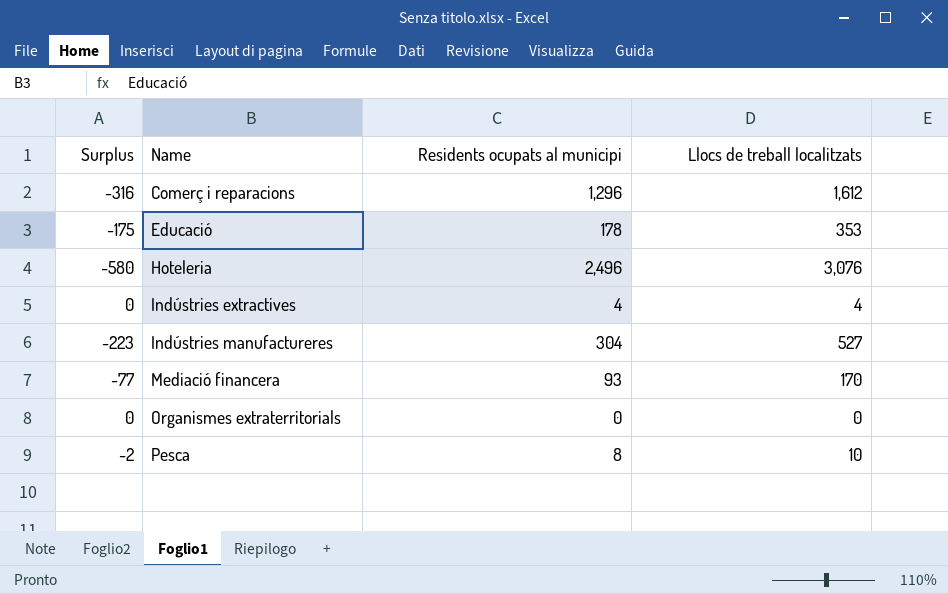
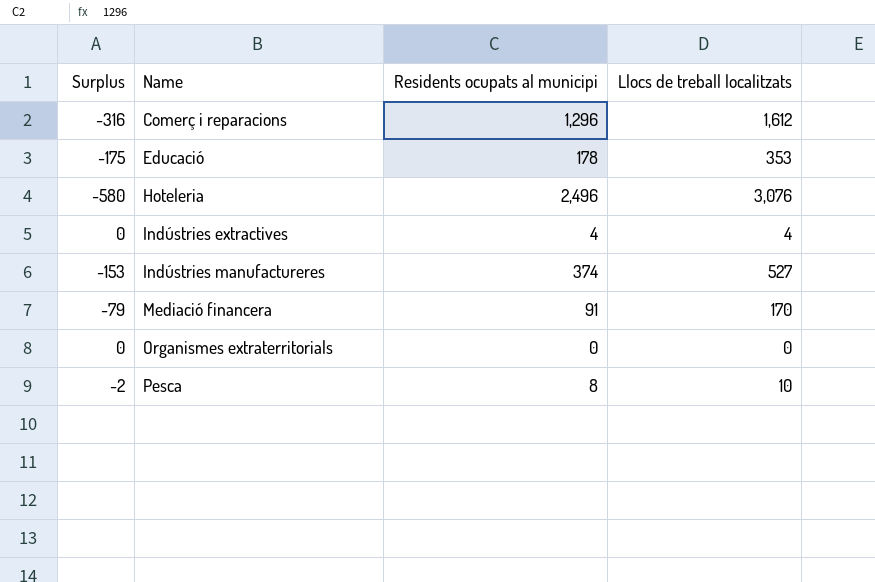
Indústries manufactureres | Surplus: -223 -> -153
Indústries manufactureres | Residents ocupats al municipi: 304 -> 374
Mediació financera | Surplus: -77 -> -79
Mediació financera | Residents ocupats al municipi: 93 -> 91

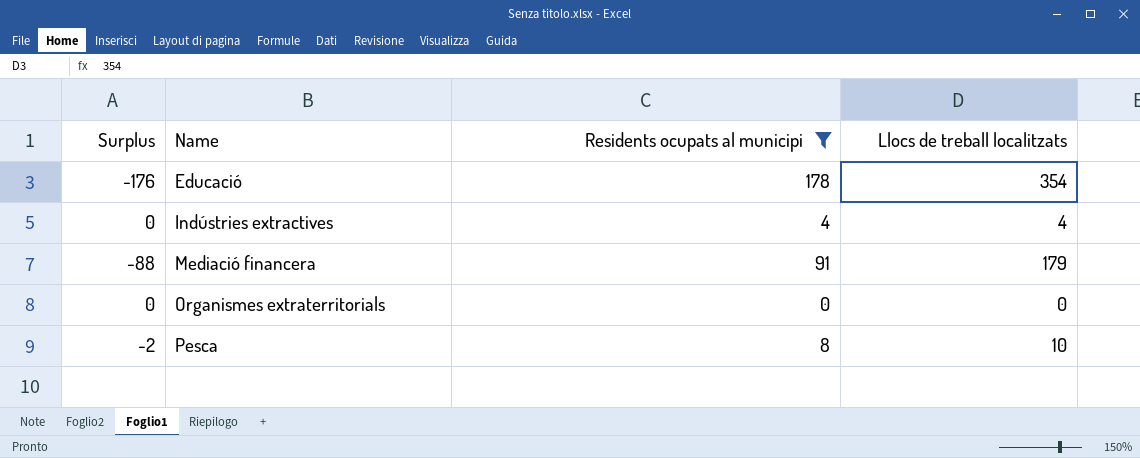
filter: none -> Residents ocupats al municipi <= 178
Educació | Surplus: -175 -> -176
Educació | Llocs de treball localitzats: 353 -> 354
Mediació financera | Surplus: -79 -> -88
Mediació financera | Llocs de treball localitzats: 170 -> 179

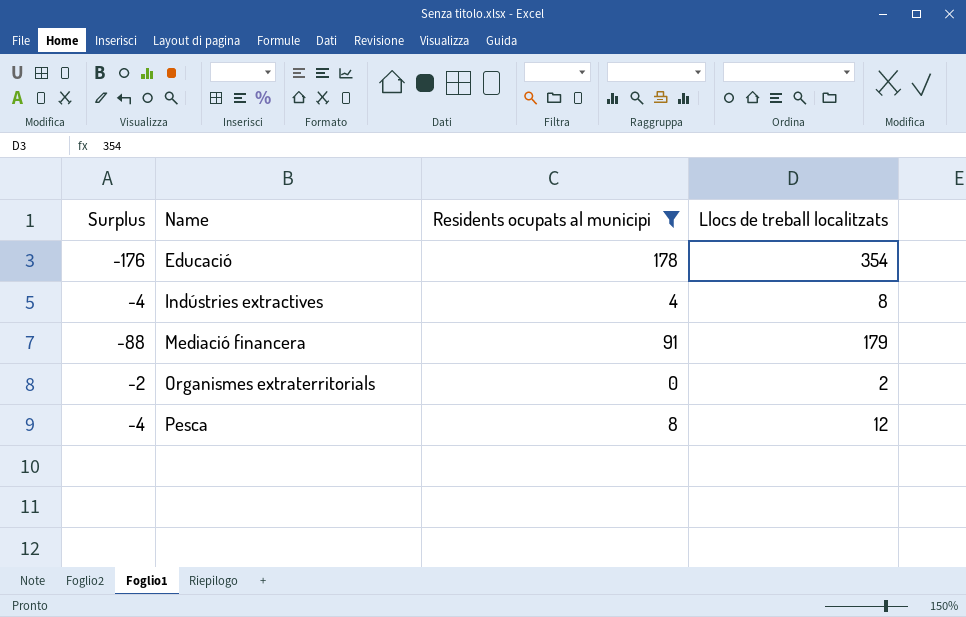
Indústries extractives | Surplus: 0 -> -4
Indústries extractives | Llocs de treball localitzats: 4 -> 8
Organismes extraterritorials | Surplus: 0 -> -2
Organismes extraterritorials | Llocs de treball localitzats: 0 -> 2
Pesca | Surplus: -2 -> -4
Pesca | Llocs de treball localitzats: 10 -> 12

